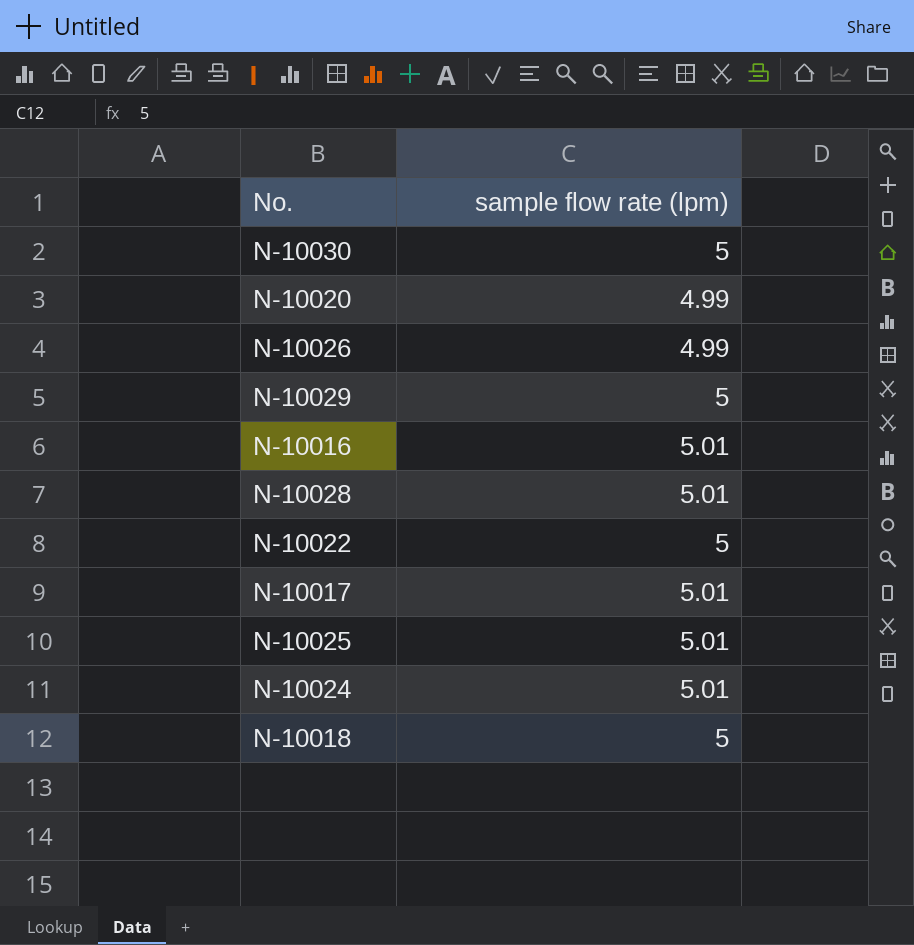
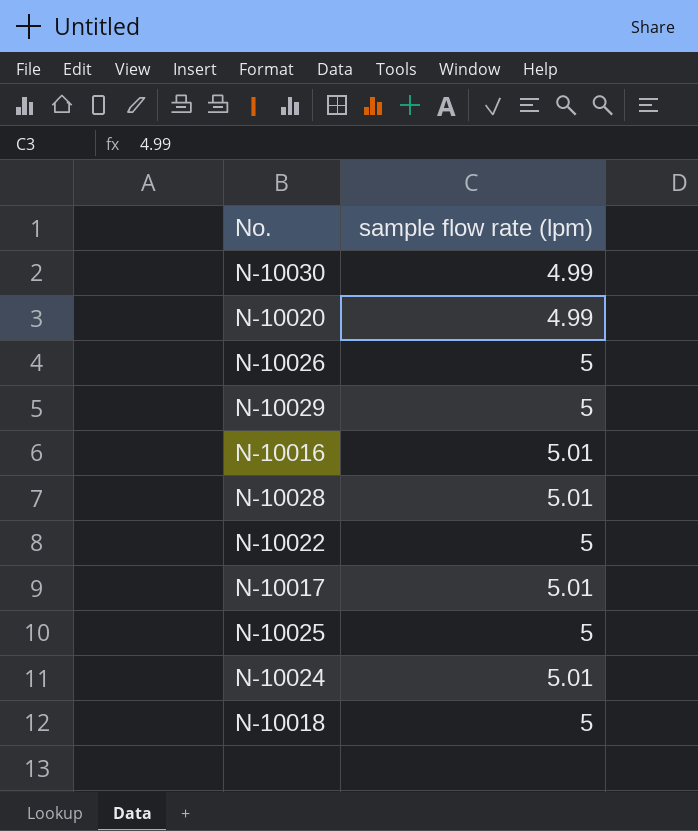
N-10030 | sample flow rate (lpm): 5 -> 4.99
N-10026 | sample flow rate (lpm): 4.99 -> 5
N-10025 | sample flow rate (lpm): 5.01 -> 5

